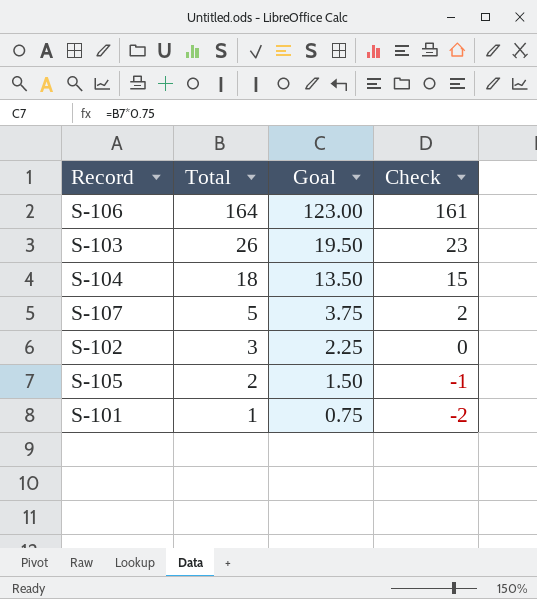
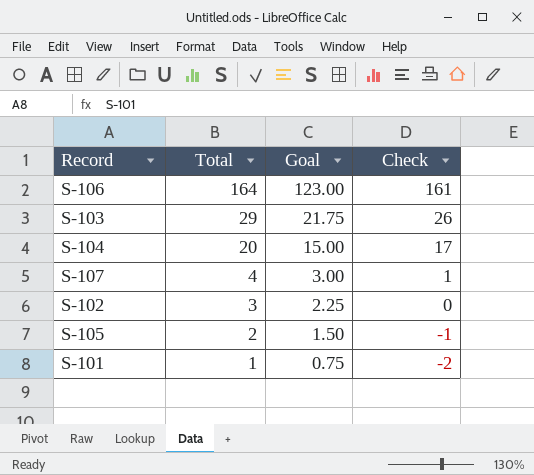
S-103 | Total: 26 -> 29
S-103 | Goal: 19.50 -> 21.75
S-103 | Check: 23 -> 26
S-104 | Total: 18 -> 20
S-104 | Goal: 13.50 -> 15.00
S-104 | Check: 15 -> 17
S-107 | Total: 5 -> 4
S-107 | Goal: 3.75 -> 3.00
S-107 | Check: 2 -> 1

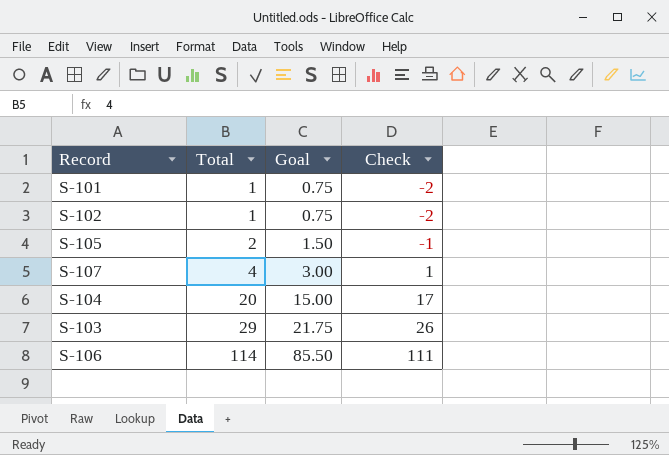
row order: Total descending -> Total ascending
S-102 | Total: 3 -> 1
S-102 | Goal: 2.25 -> 0.75
S-102 | Check: 0 -> -2
S-106 | Total: 164 -> 114
S-106 | Goal: 123.00 -> 85.50
S-106 | Check: 161 -> 111

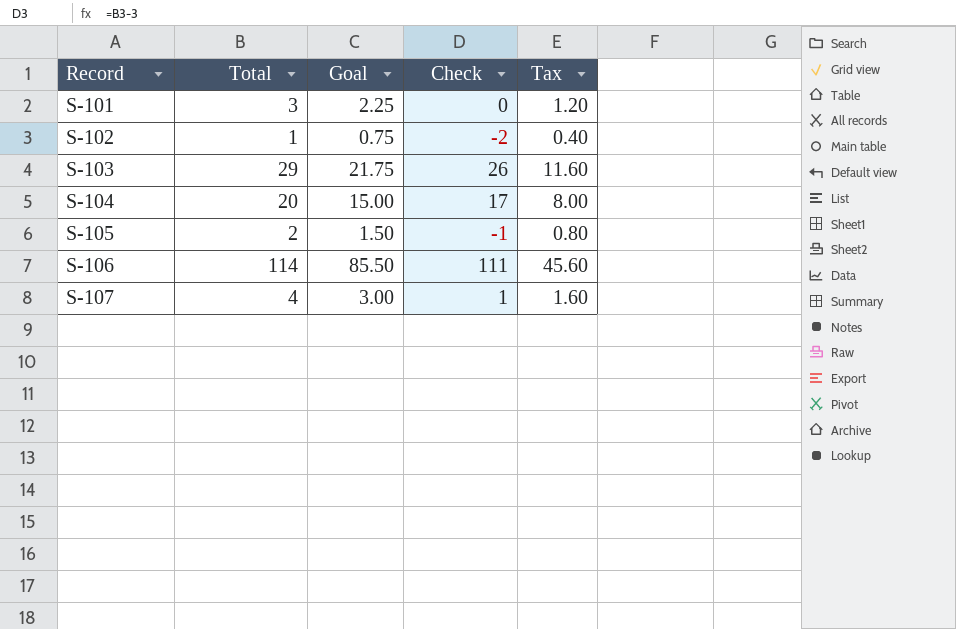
row order: Total ascending -> Record ascending
column Tax | formula: none -> [Total] * 0.4
S-101 | Total: 1 -> 3
S-101 | Goal: 0.75 -> 2.25
S-101 | Check: -2 -> 0

